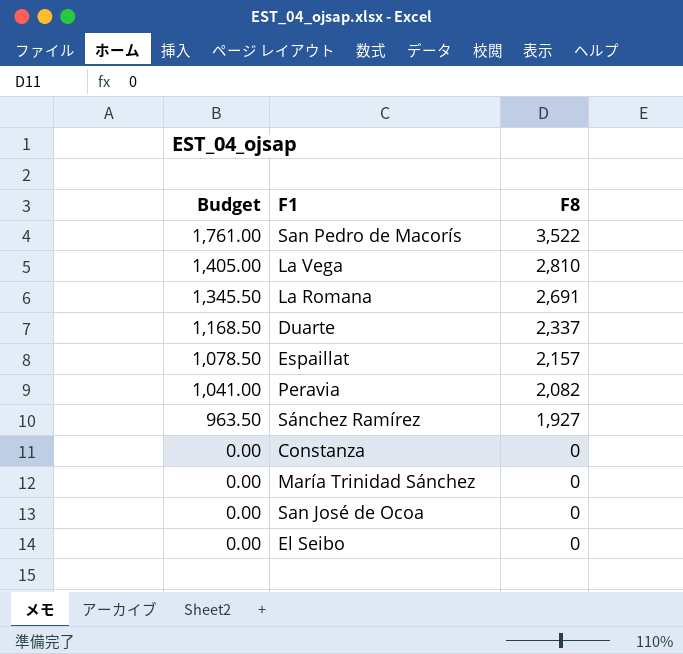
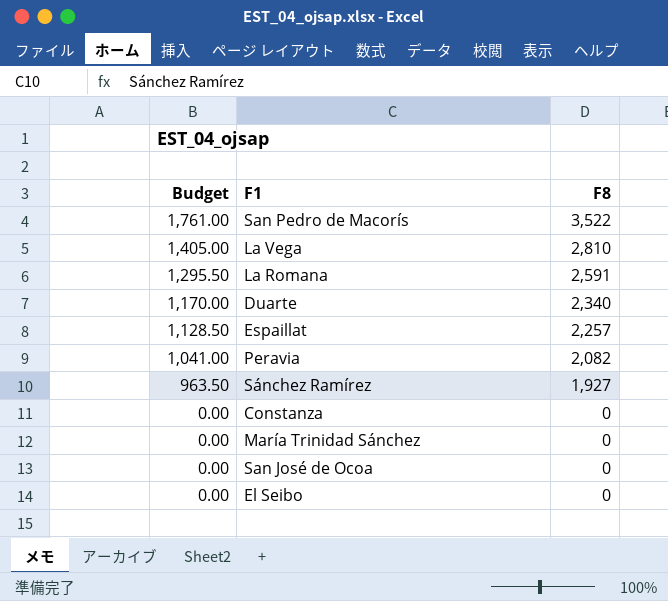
La Romana | Budget: 1,345.50 -> 1,295.50
La Romana | F8: 2,691 -> 2,591
Duarte | Budget: 1,168.50 -> 1,170.00
Duarte | F8: 2,337 -> 2,340
Espaillat | Budget: 1,078.50 -> 1,128.50
Espaillat | F8: 2,157 -> 2,257

